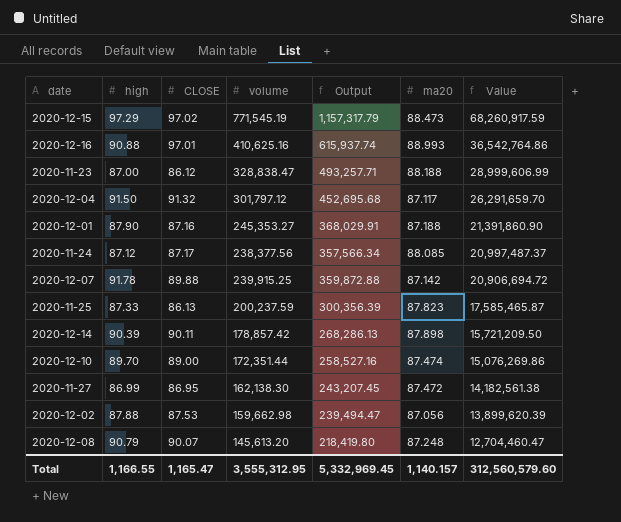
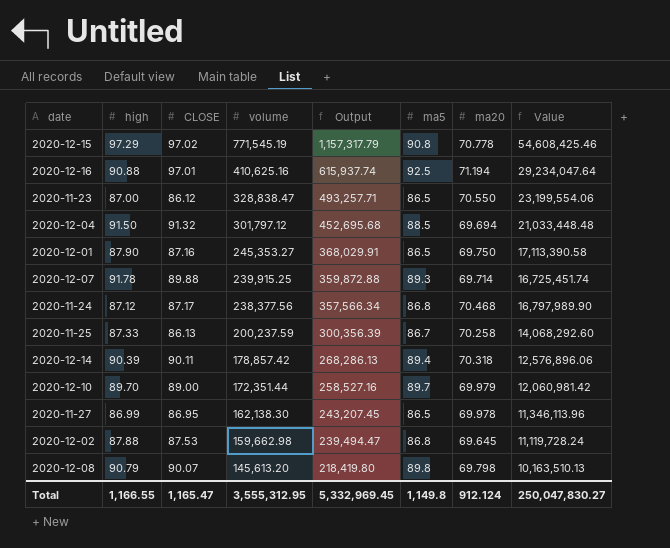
row order: Value descending -> volume descending
column ma5 | position: none -> 6
2020-12-15 | ma20: 88.473 -> 70.778
2020-12-15 | Value: 68,260,917.59 -> 54,608,425.46
2020-12-16 | ma20: 88.993 -> 71.194
2020-12-16 | Value: 36,542,764.86 -> 29,234,047.64
2020-11-23 | ma20: 88.188 -> 70.550
2020-11-23 | Value: 28,999,606.99 -> 23,199,554.06
2020-12-04 | ma20: 87.117 -> 69.694
2020-12-04 | Value: 26,291,659.70 -> 21,033,448.48
2020-12-01 | ma20: 87.188 -> 69.750
2020-12-01 | Value: 21,391,860.90 -> 17,113,390.58
2020-12-07 | ma20: 87.142 -> 69.714
2020-12-07 | Value: 20,906,694.72 -> 16,725,451.74
2020-11-24 | ma20: 88.085 -> 70.468
2020-11-24 | Value: 20,997,487.37 -> 16,797,989.90
2020-11-25 | ma20: 87.823 -> 70.258
2020-11-25 | Value: 17,585,465.87 -> 14,068,292.60
2020-12-14 | ma20: 87.898 -> 70.318
2020-12-14 | Value: 15,721,209.50 -> 12,576,896.06
2020-12-10 | ma20: 87.474 -> 69.979
2020-12-10 | Value: 15,076,269.86 -> 12,060,981.42
2020-11-27 | ma20: 87.472 -> 69.978
2020-11-27 | Value: 14,182,561.38 -> 11,346,113.96
2020-12-02 | ma20: 87.056 -> 69.645
2020-12-02 | Value: 13,899,620.39 -> 11,119,728.24
2020-12-08 | ma20: 87.248 -> 69.798
2020-12-08 | Value: 12,704,460.47 -> 10,163,510.13
Total | ma20: 1,140.157 -> 912.124
Total | Value: 312,560,579.60 -> 250,047,830.27

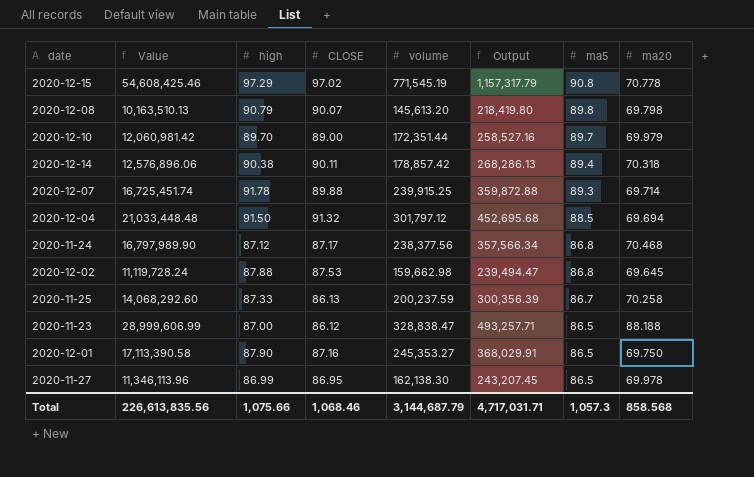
row order: volume descending -> ma5 descending
column Value | position: 8 -> 2
row 2020-12-16: 90.88 | 97.01 | 410,625.16 | 615,937.74 | 92.5 | 71.194 | 29,234,047.64 -> none
2020-12-14 | high: 90.39 -> 90.38
2020-11-23 | Value: 23,199,554.06 -> 28,999,606.99
2020-11-23 | ma20: 70.550 -> 88.188
Total | Value: 250,047,830.27 -> 226,613,835.56
Total | high: 1,166.55 -> 1,075.66
Total | CLOSE: 1,165.47 -> 1,068.46
Total | volume: 3,555,312.95 -> 3,144,687.79
Total | Output: 5,332,969.45 -> 4,717,031.71
Total | ma5: 1,149.8 -> 1,057.3
Total | ma20: 912.124 -> 858.568

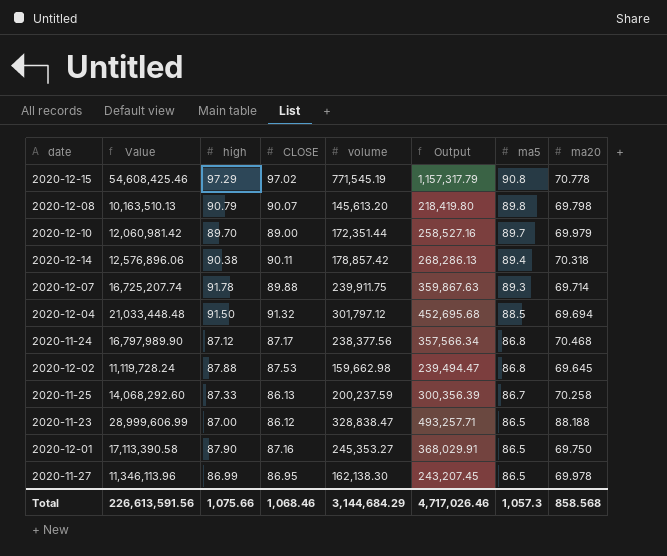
2020-12-07 | Value: 16,725,451.74 -> 16,725,207.74
2020-12-07 | volume: 239,915.25 -> 239,911.75
2020-12-07 | Output: 359,872.88 -> 359,867.63
Total | Value: 226,613,835.56 -> 226,613,591.56
Total | volume: 3,144,687.79 -> 3,144,684.29
Total | Output: 4,717,031.71 -> 4,717,026.46

